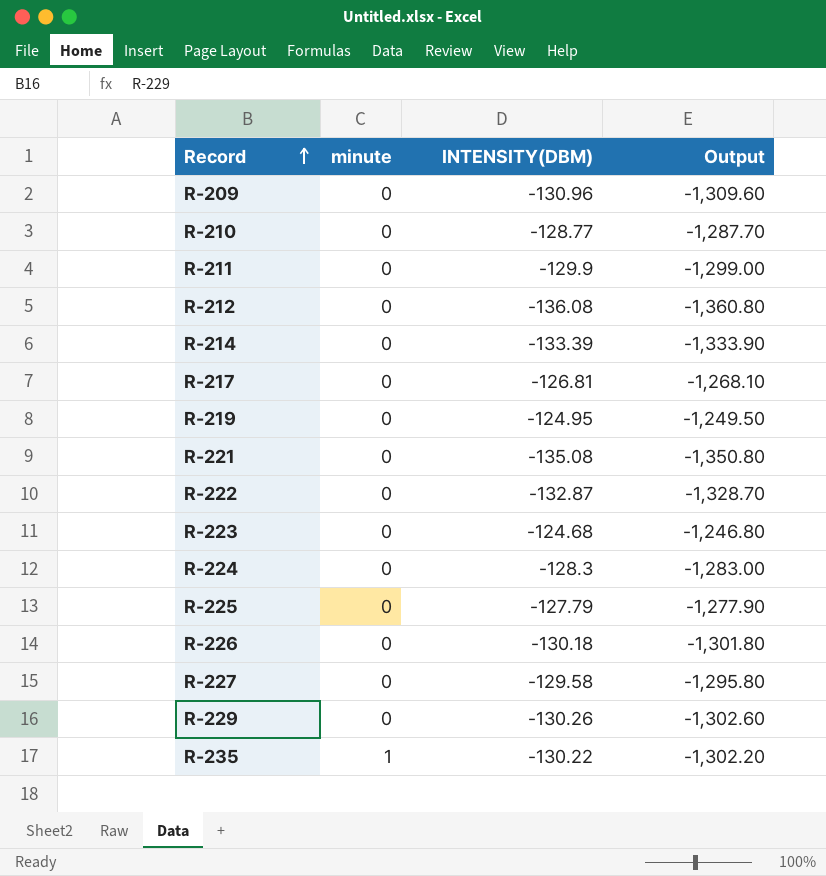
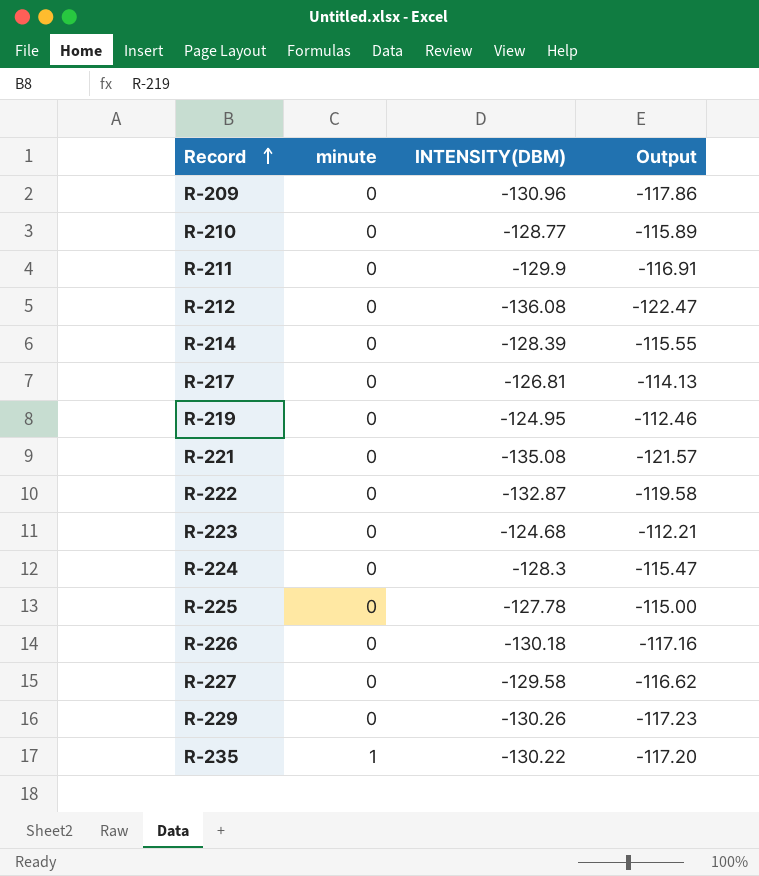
column Output | formula: [INTENSITY(DBM)] * 10 -> [INTENSITY(DBM)] * 0.9
R-214 | INTENSITY(DBM): -133.39 -> -128.39
R-225 | INTENSITY(DBM): -127.79 -> -127.78

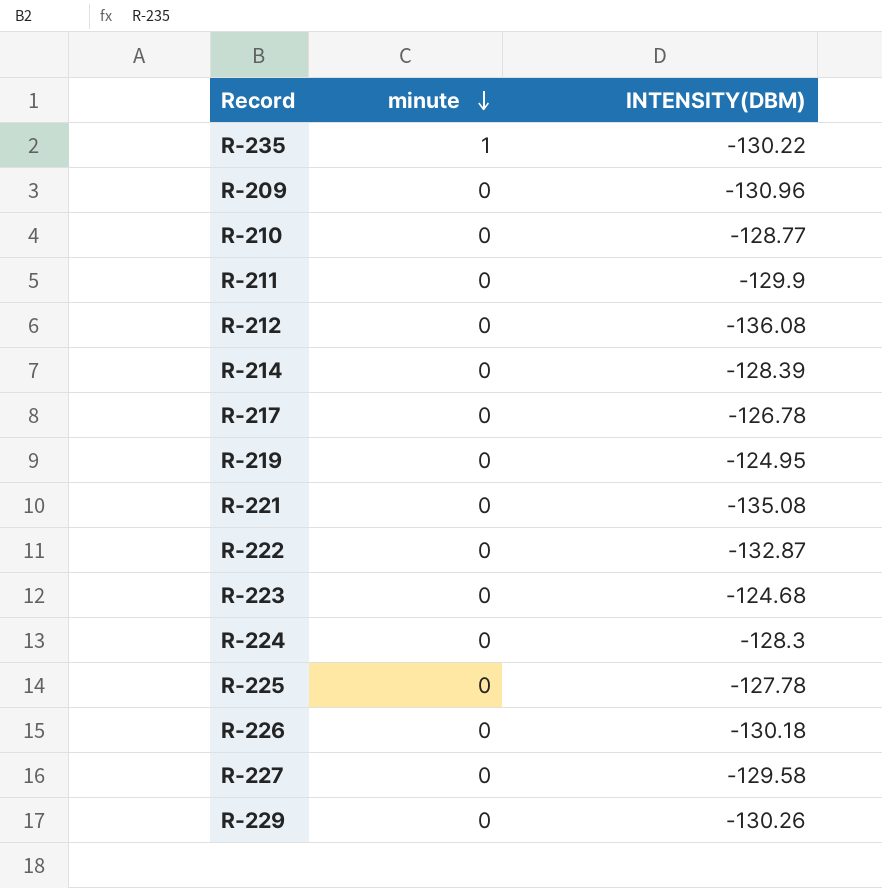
row order: Record ascending -> minute descending
column Output | formula: [INTENSITY(DBM)] * 0.9 -> none
R-217 | INTENSITY(DBM): -126.81 -> -126.78

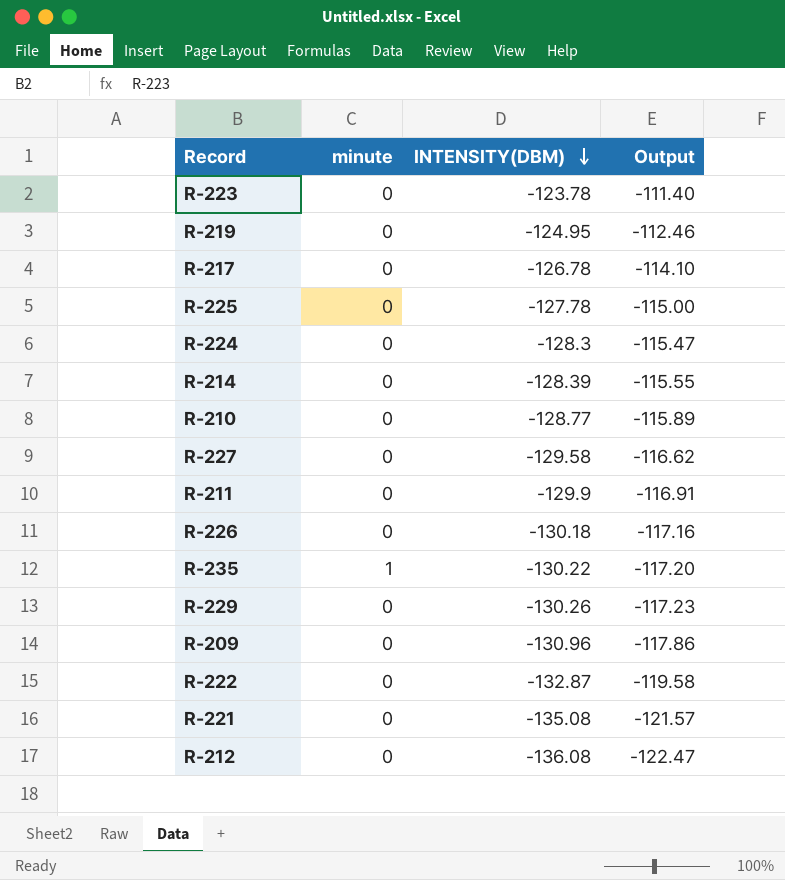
row order: minute descending -> INTENSITY(DBM) descending
column Output | formula: none -> [INTENSITY(DBM)] * 0.9
R-223 | INTENSITY(DBM): -124.68 -> -123.78

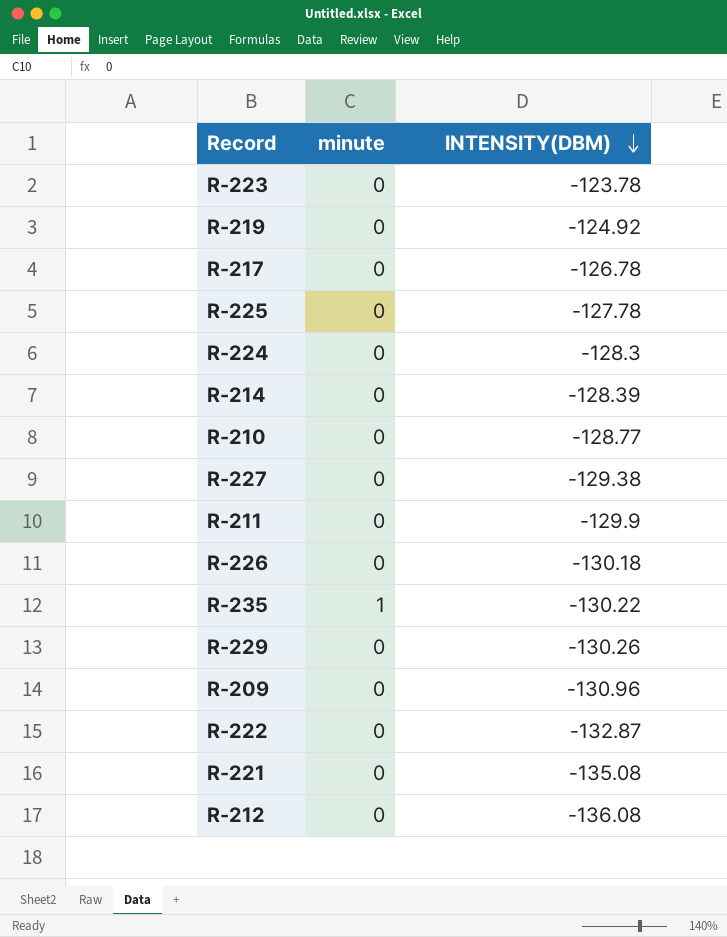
column Output | formula: [INTENSITY(DBM)] * 0.9 -> none
R-219 | INTENSITY(DBM): -124.95 -> -124.92
R-227 | INTENSITY(DBM): -129.58 -> -129.38

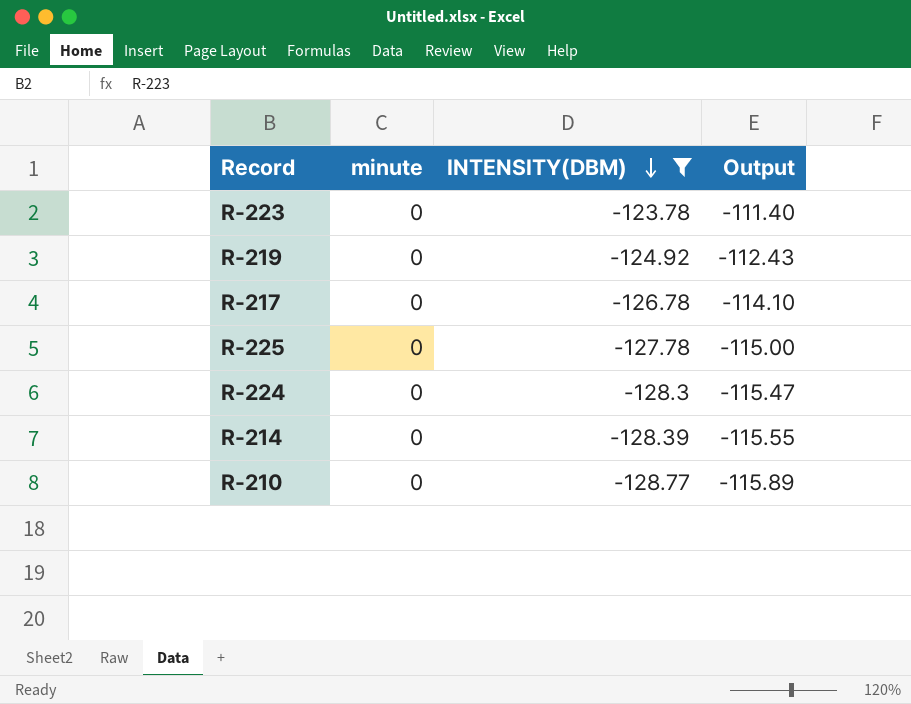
filter: none -> INTENSITY(DBM) >= -128.77
column Output | formula: none -> [INTENSITY(DBM)] * 0.9

